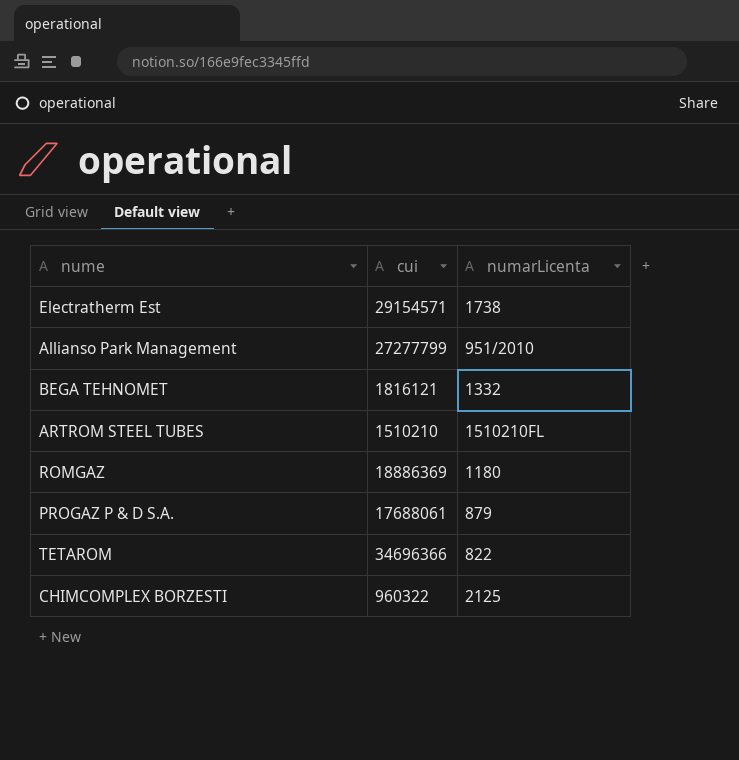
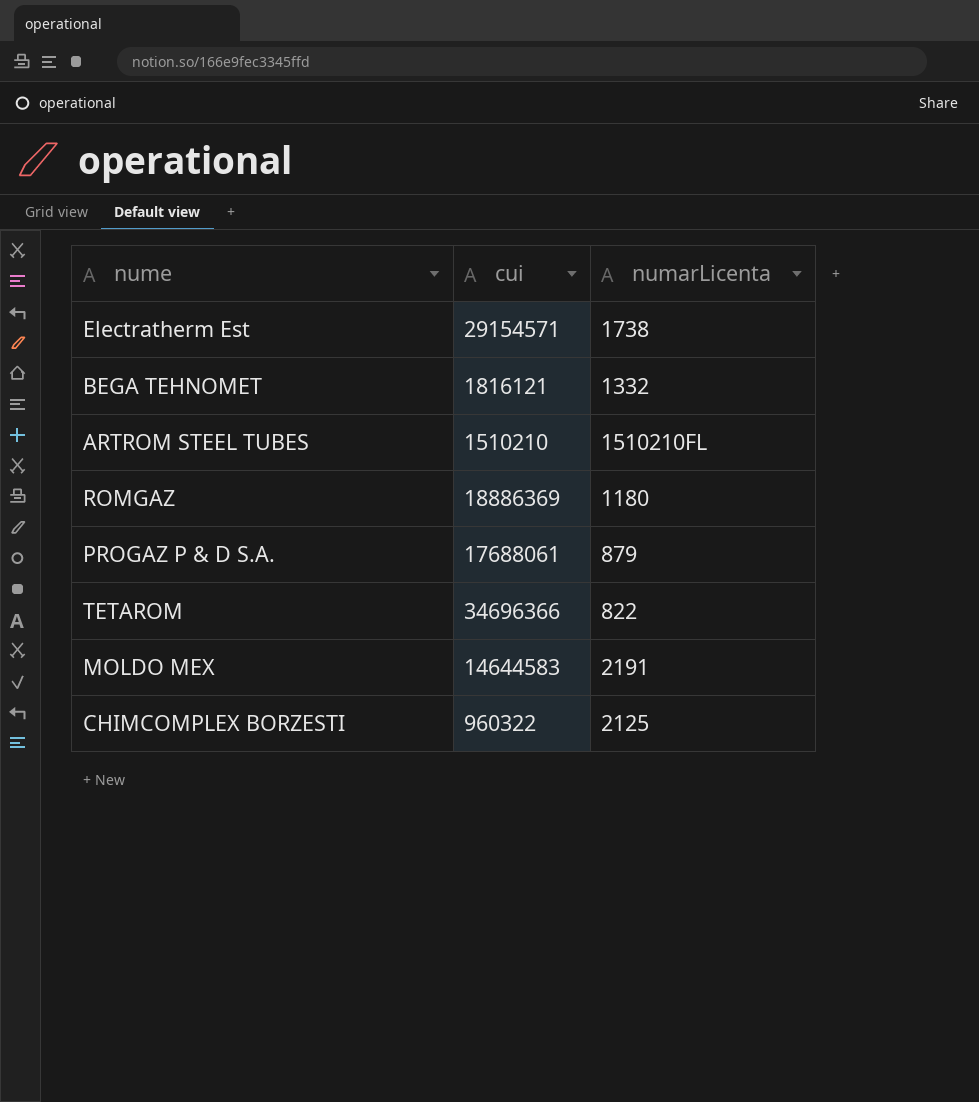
row Allianso Park Management: 27277799 | 951/2010 -> none
row MOLDO MEX: none -> 14644583 | 2191

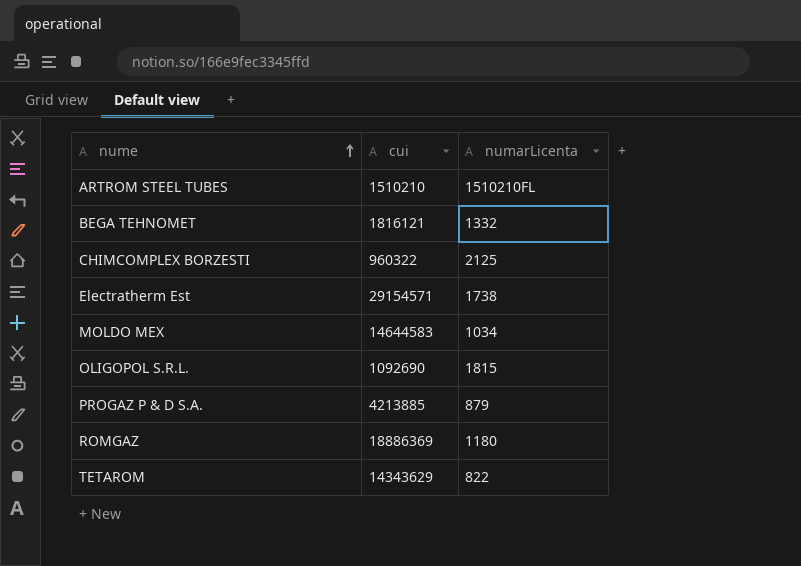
row order: none -> nume ascending
MOLDO MEX | numarLicenta: 2191 -> 1034
row OLIGOPOL S.R.L.: none -> 1092690 | 1815
PROGAZ P & D S.A. | cui: 17688061 -> 4213885
TETAROM | cui: 34696366 -> 14343629

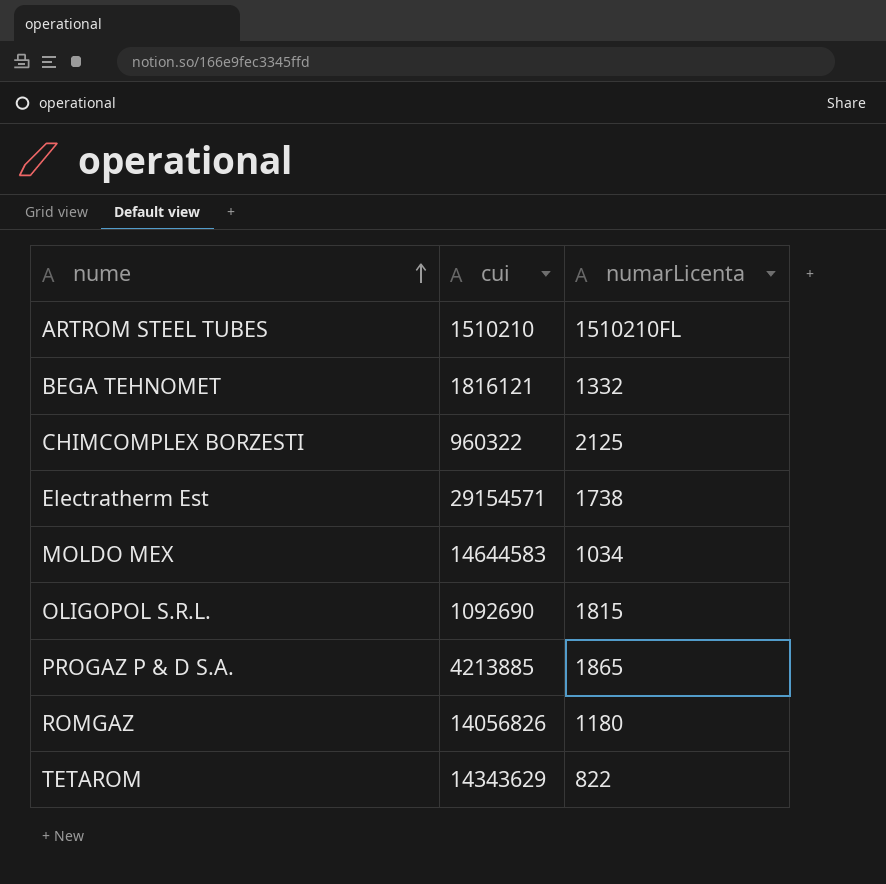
PROGAZ P & D S.A. | numarLicenta: 879 -> 1865
ROMGAZ | cui: 18886369 -> 14056826

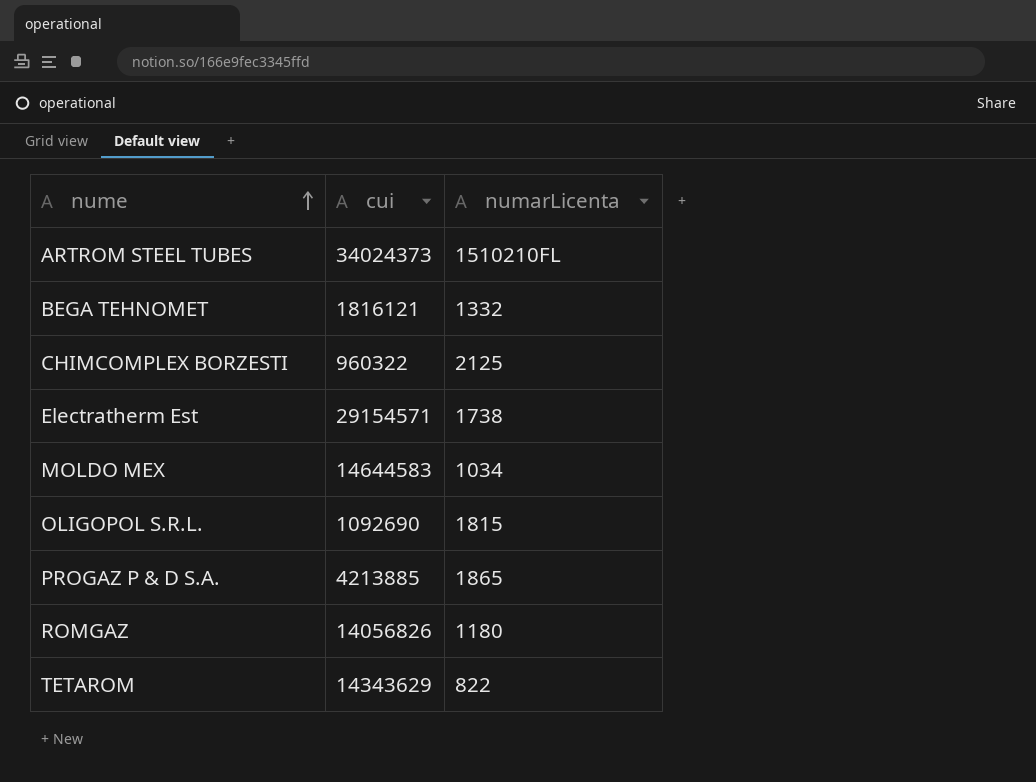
ARTROM STEEL TUBES | cui: 1510210 -> 34024373

